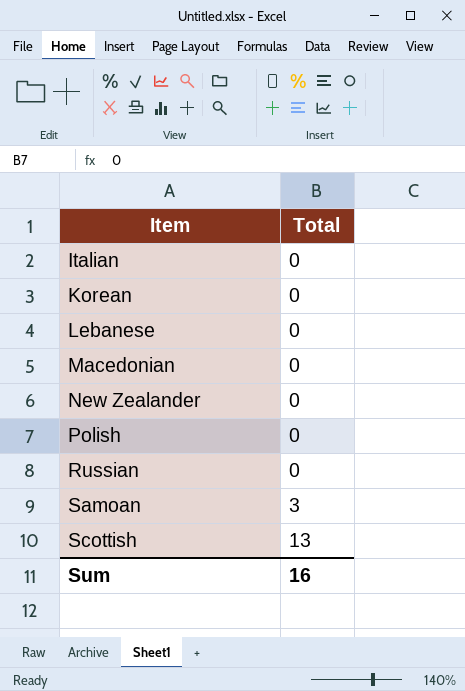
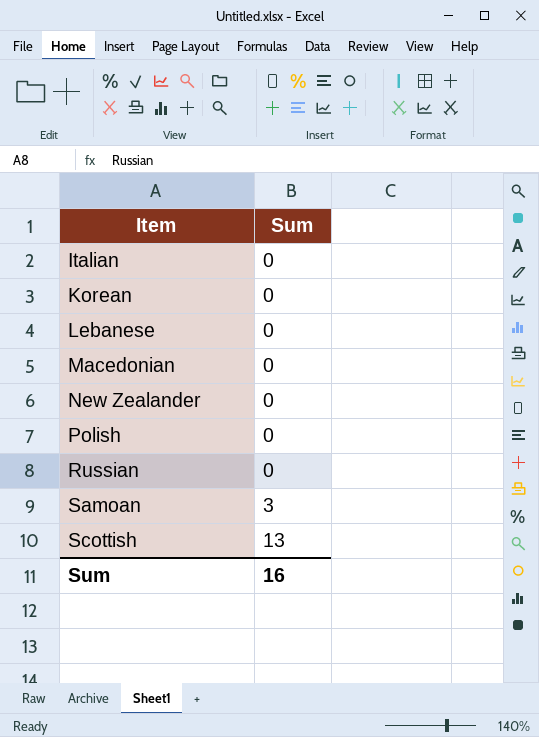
column name: Total -> Sum

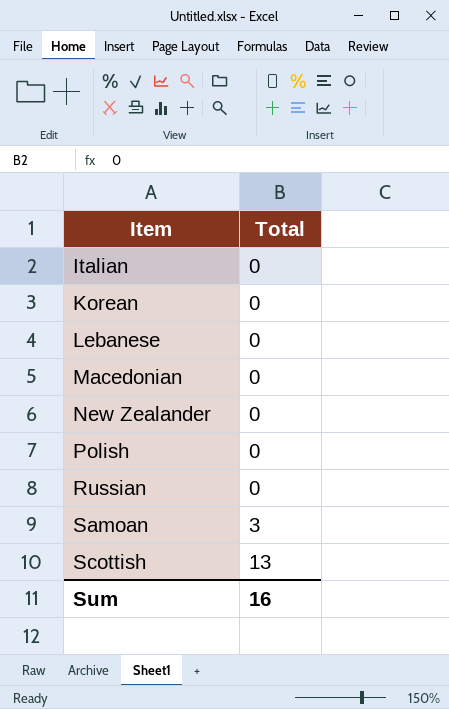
column name: Sum -> Total

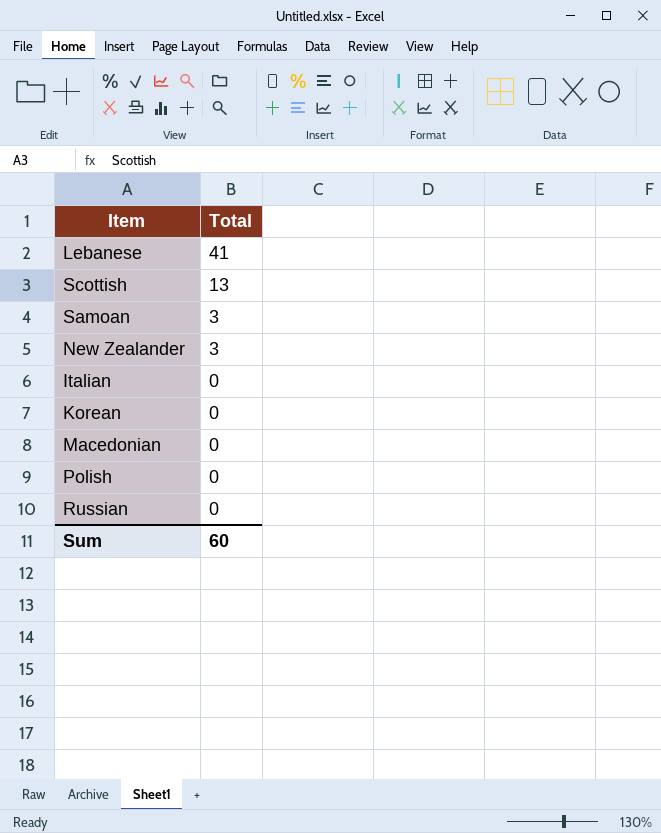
row order: Item ascending -> Total descending
Lebanese | Total: 0 -> 41
New Zealander | Total: 0 -> 3
Sum | Total: 16 -> 60

